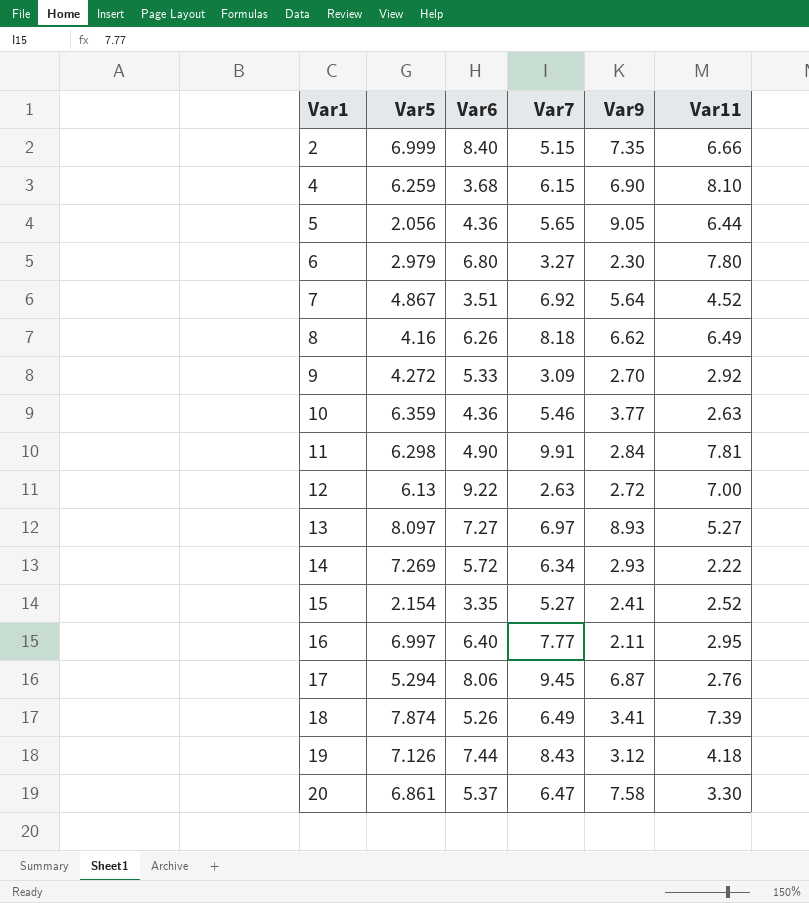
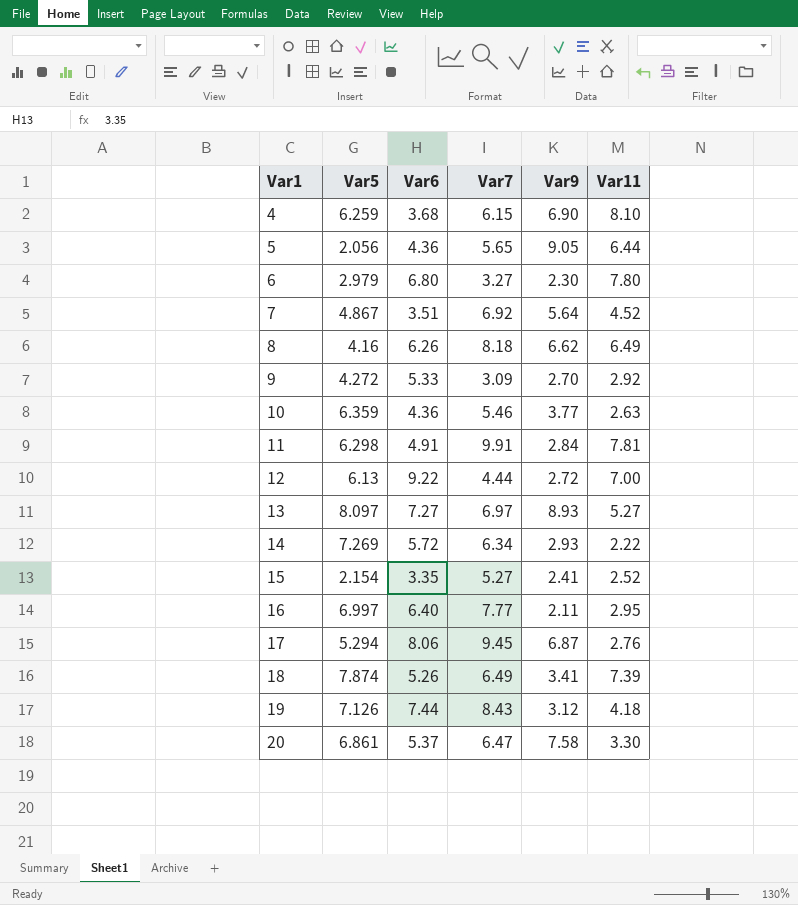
row 2: 6.999 | 8.40 | 5.15 | 7.35 | 6.66 -> none
11 | Var6: 4.90 -> 4.91
12 | Var7: 2.63 -> 4.44

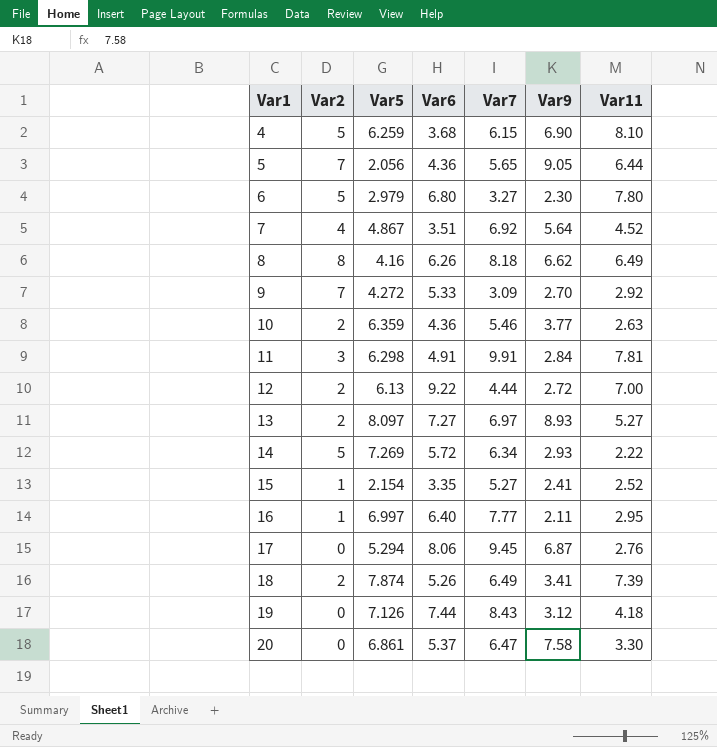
column Var2 | position: none -> 2

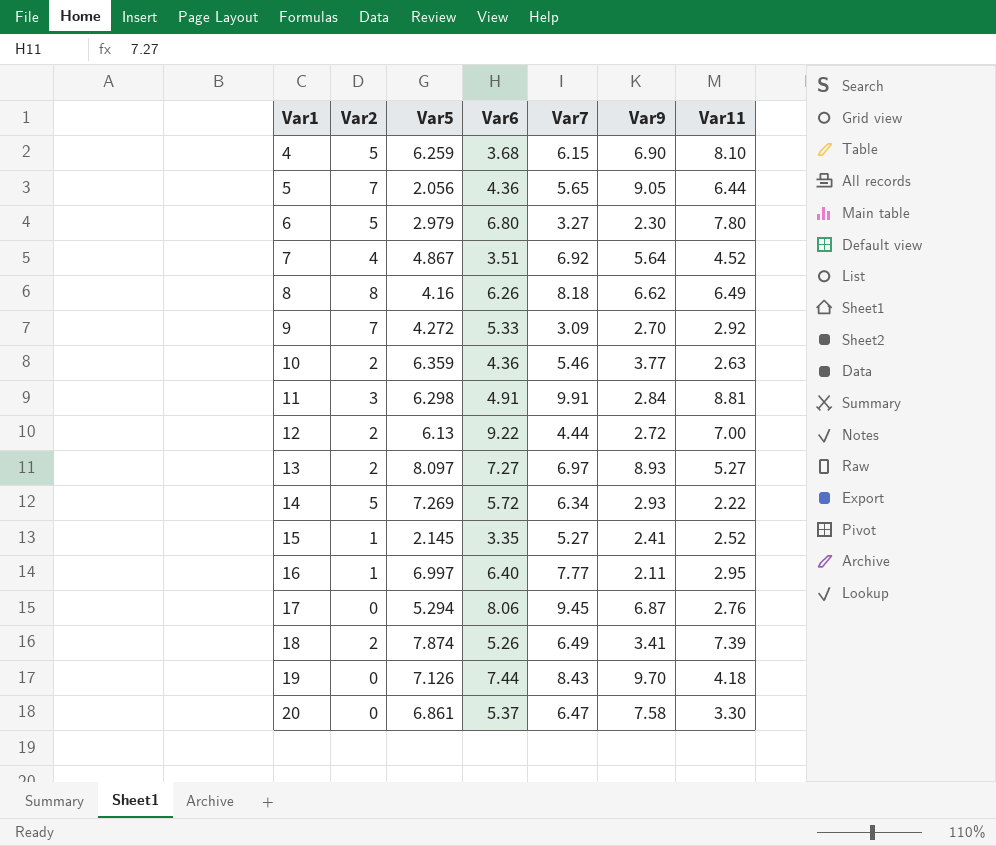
11 | Var11: 7.81 -> 8.81
15 | Var5: 2.154 -> 2.145
19 | Var9: 3.12 -> 9.70

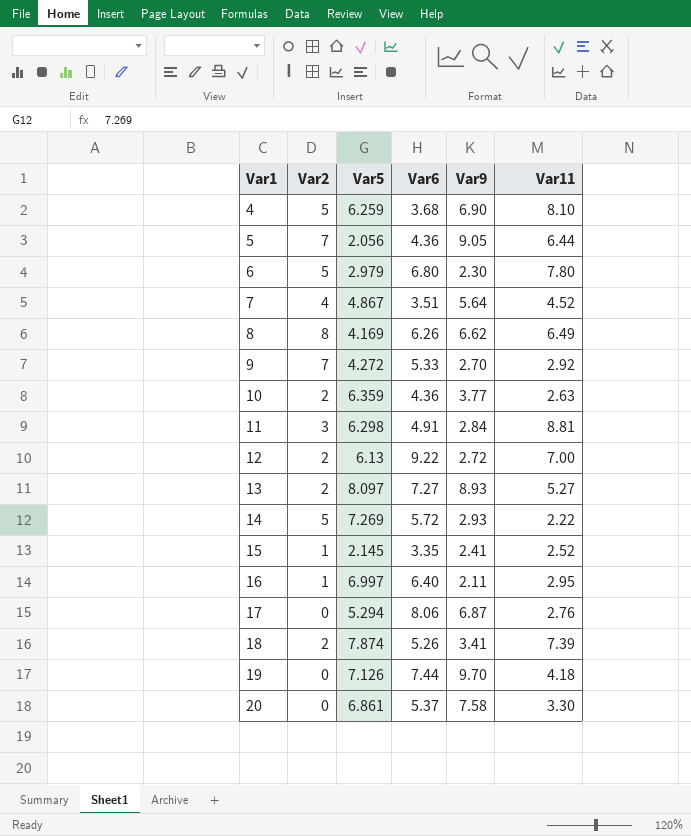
column Var7 | position: 5 -> none
8 | Var5: 4.16 -> 4.169

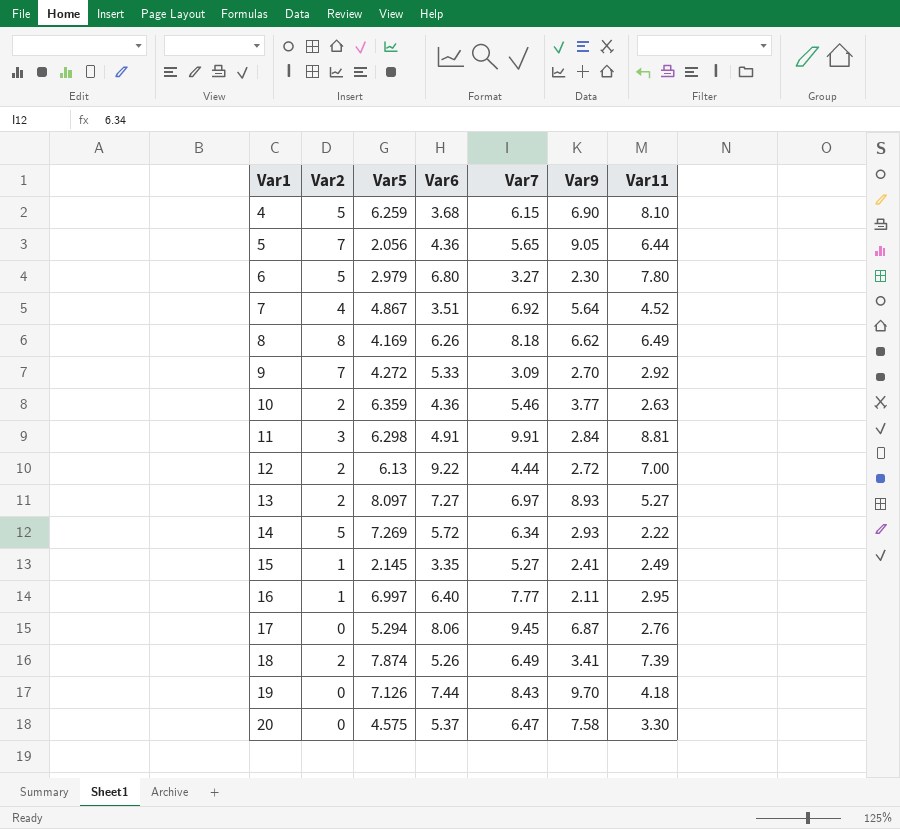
column Var7 | position: none -> 5
15 | Var11: 2.52 -> 2.49
20 | Var5: 6.861 -> 4.575

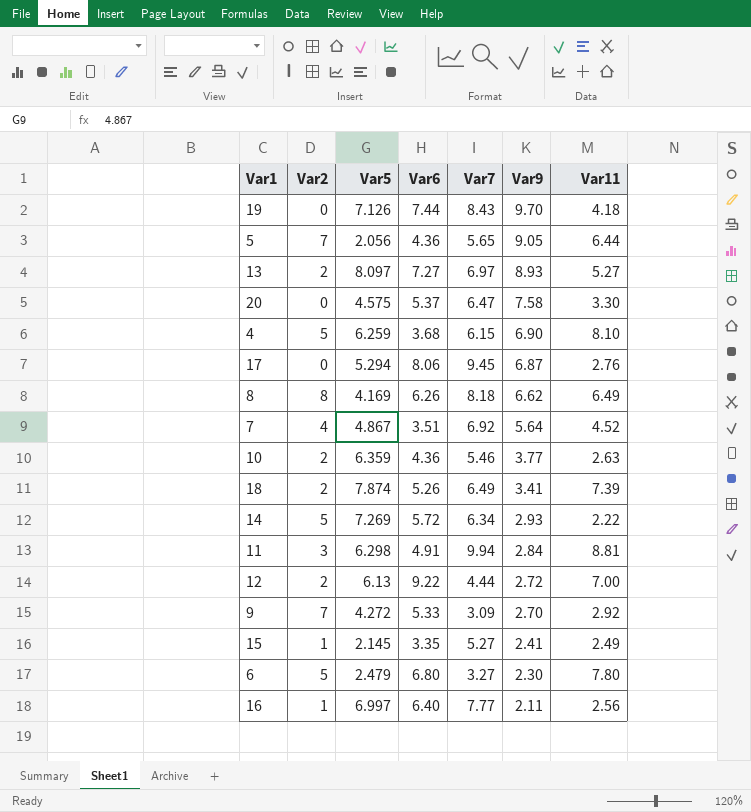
row order: Var1 ascending -> Var9 descending
11 | Var7: 9.91 -> 9.94
6 | Var5: 2.979 -> 2.479
16 | Var11: 2.95 -> 2.56

